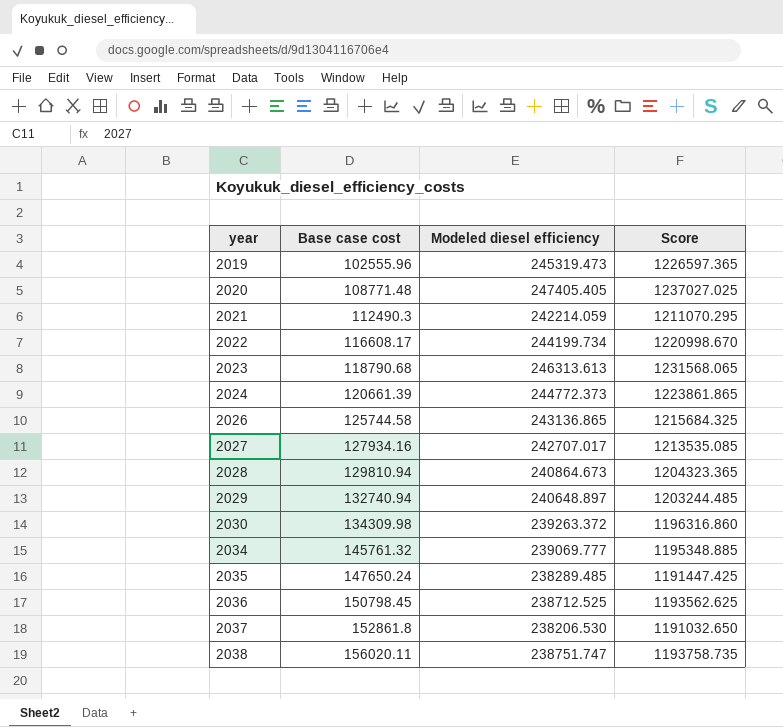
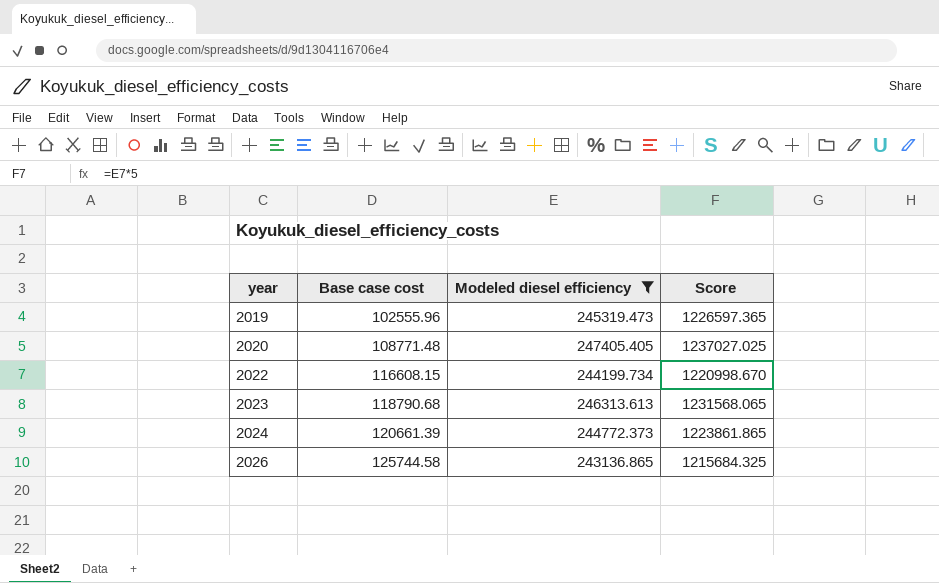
filter: none -> Modeled diesel efficiency >= 243136.865
2022 | Base case cost: 116608.17 -> 116608.15

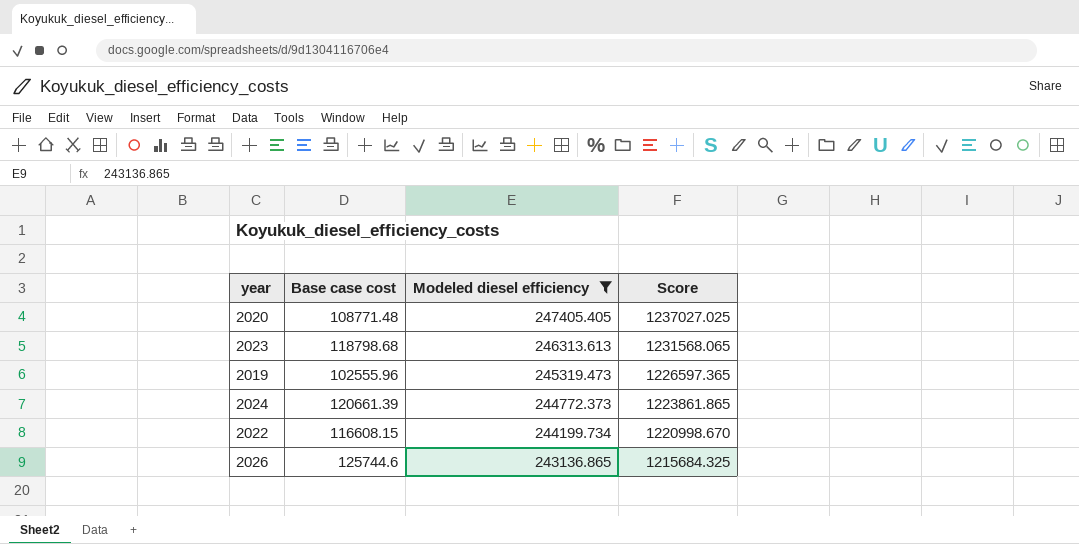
row order: year ascending -> Modeled diesel efficiency descending
2023 | Base case cost: 118790.68 -> 118798.68
2026 | Base case cost: 125744.58 -> 125744.6

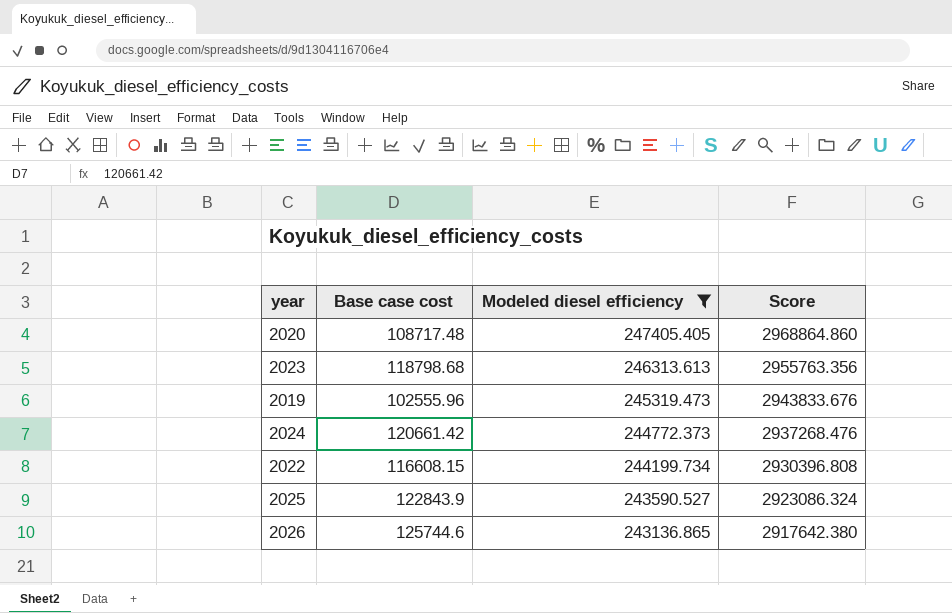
column Score | formula: [Modeled diesel efficiency] * 5 -> [Modeled diesel efficiency] * 12
2020 | Base case cost: 108771.48 -> 108717.48
2024 | Base case cost: 120661.39 -> 120661.42
row 2025: none -> 122843.9 | 243590.527 | 2923086.324

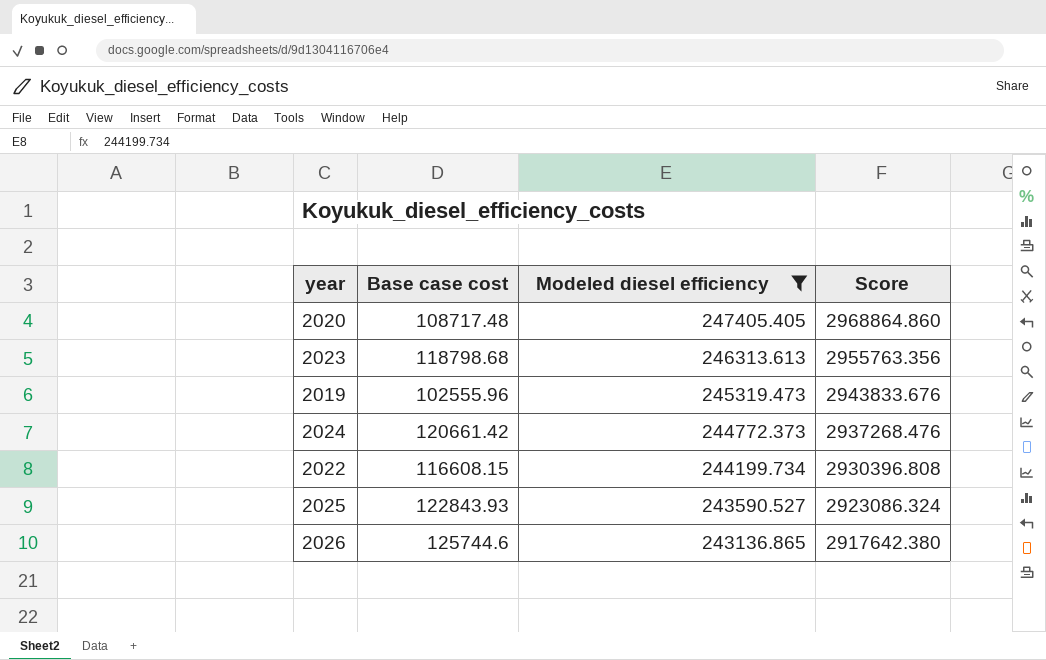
2025 | Base case cost: 122843.9 -> 122843.93

